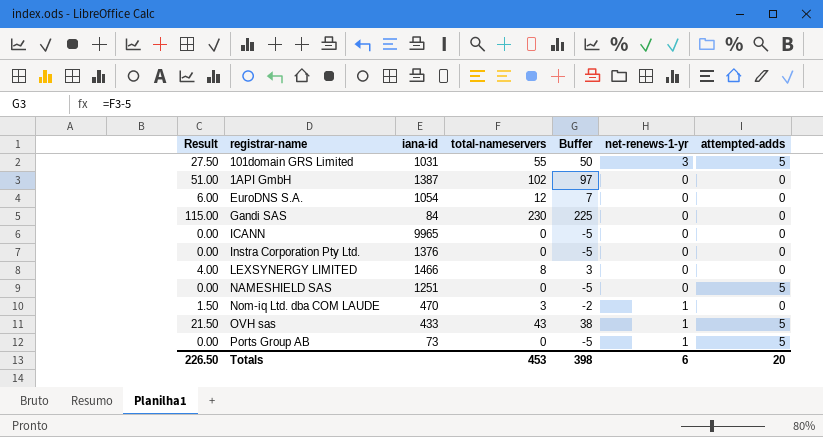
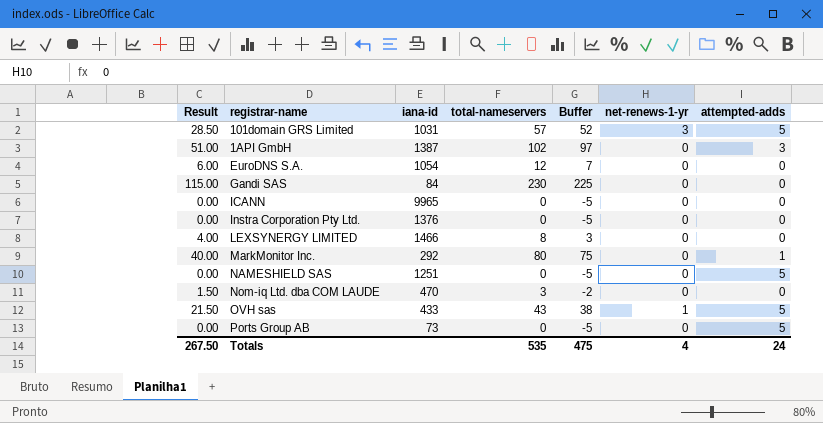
101domain GRS Limited | Result: 27.50 -> 28.50
101domain GRS Limited | total-nameservers: 55 -> 57
101domain GRS Limited | Buffer: 50 -> 52
1API GmbH | attempted-adds: 0 -> 3
row MarkMonitor Inc.: none -> 40.00 | 292 | 80 | 75 | 0 | 1
Nom-iq Ltd. dba COM LAUDE | net-renews-1-yr: 1 -> 0
Ports Group AB | net-renews-1-yr: 1 -> 0
Totals | Result: 226.50 -> 267.50
Totals | total-nameservers: 453 -> 535
Totals | Buffer: 398 -> 475
Totals | net-renews-1-yr: 6 -> 4
Totals | attempted-adds: 20 -> 24

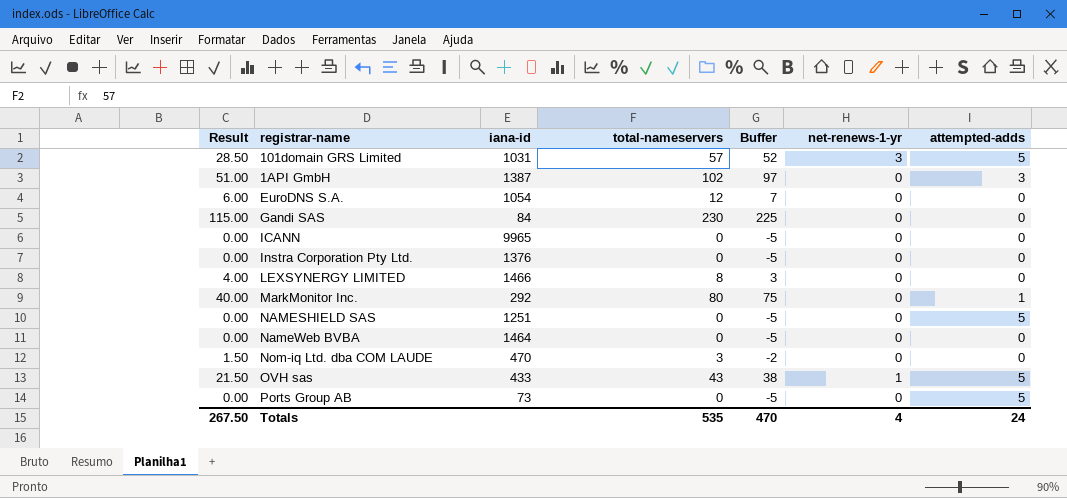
row NameWeb BVBA: none -> 0.00 | 1464 | 0 | -5 | 0 | 0
Totals | Buffer: 475 -> 470

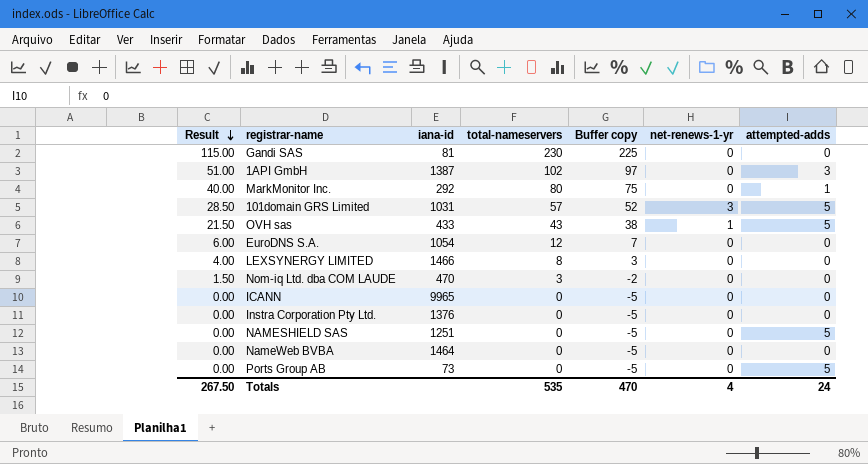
row order: none -> Result descending
column name: Buffer -> Buffer copy
Gandi SAS | iana-id: 84 -> 81

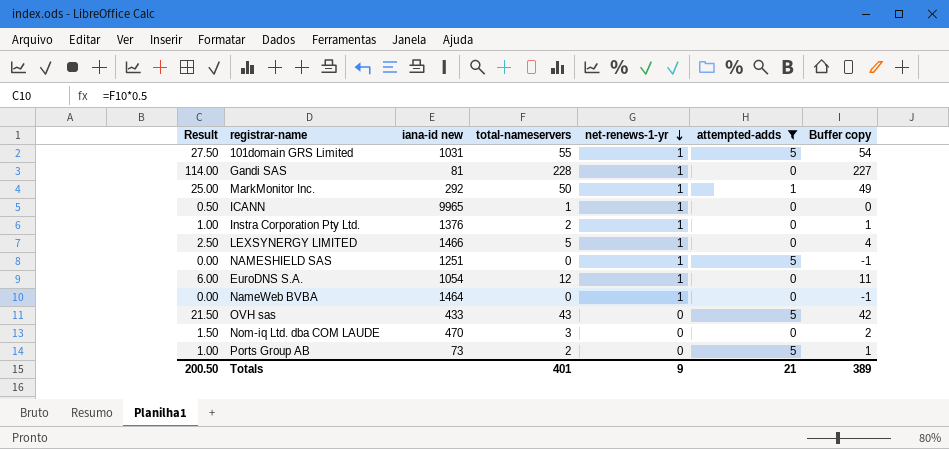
filter: none -> attempted-adds != 3
row order: Result descending -> net-renews-1-yr descending
column name: iana-id -> iana-id new
column Buffer copy | formula: [total-nameservers] - 5 -> [total-nameservers] - 1
column Buffer copy | position: 5 -> 7
101domain GRS Limited | Result: 28.50 -> 27.50
101domain GRS Limited | total-nameservers: 57 -> 55
101domain GRS Limited | net-renews-1-yr: 3 -> 1
Gandi SAS | Result: 115.00 -> 114.00
Gandi SAS | total-nameservers: 230 -> 228
Gandi SAS | net-renews-1-yr: 0 -> 1
MarkMonitor Inc. | Result: 40.00 -> 25.00
MarkMonitor Inc. | total-nameservers: 80 -> 50
MarkMonitor Inc. | net-renews-1-yr: 0 -> 1
ICANN | Result: 0.00 -> 0.50
ICANN | total-nameservers: 0 -> 1
ICANN | net-renews-1-yr: 0 -> 1
Instra Corporation Pty Ltd. | Result: 0.00 -> 1.00
Instra Corporation Pty Ltd. | total-nameservers: 0 -> 2
Instra Corporation Pty Ltd. | net-renews-1-yr: 0 -> 1
LEXSYNERGY LIMITED | Result: 4.00 -> 2.50
LEXSYNERGY LIMITED | total-nameservers: 8 -> 5
LEXSYNERGY LIMITED | net-renews-1-yr: 0 -> 1
NAMESHIELD SAS | net-renews-1-yr: 0 -> 1
EuroDNS S.A. | net-renews-1-yr: 0 -> 1
NameWeb BVBA | net-renews-1-yr: 0 -> 1
OVH sas | net-renews-1-yr: 1 -> 0
Ports Group AB | Result: 0.00 -> 1.00
Ports Group AB | total-nameservers: 0 -> 2
Totals | Result: 267.50 -> 200.50
Totals | total-nameservers: 535 -> 401
Totals | net-renews-1-yr: 4 -> 9
Totals | attempted-adds: 24 -> 21
Totals | Buffer copy: 470 -> 389

